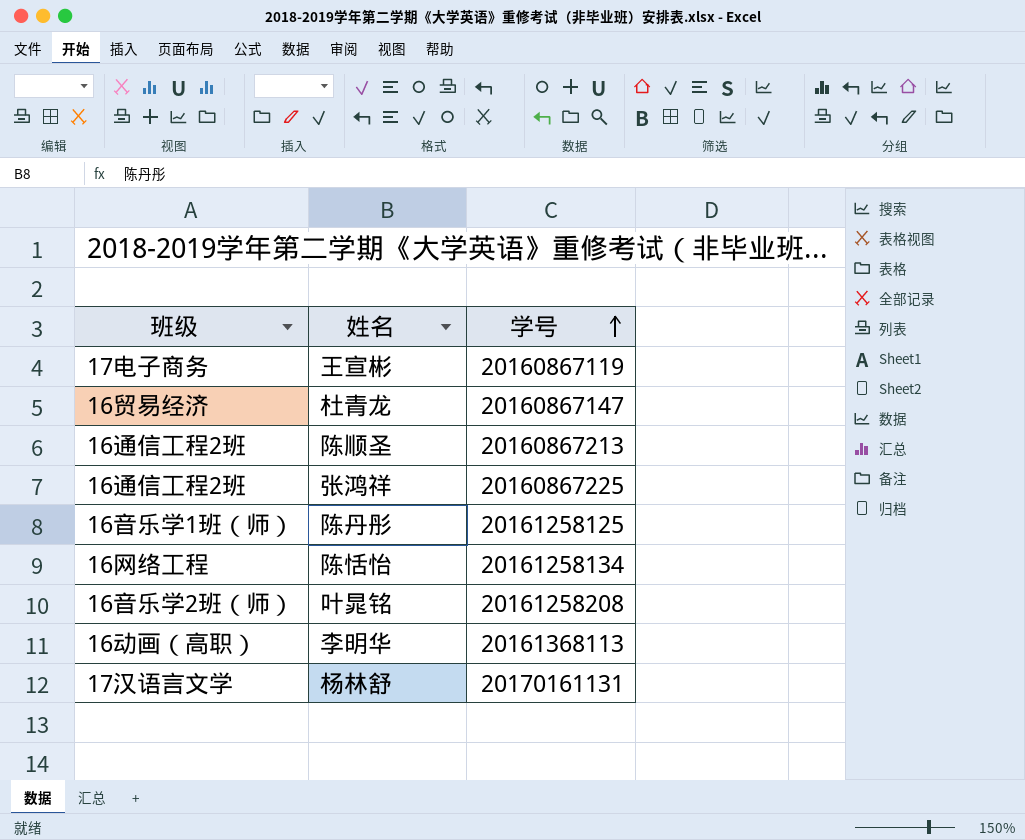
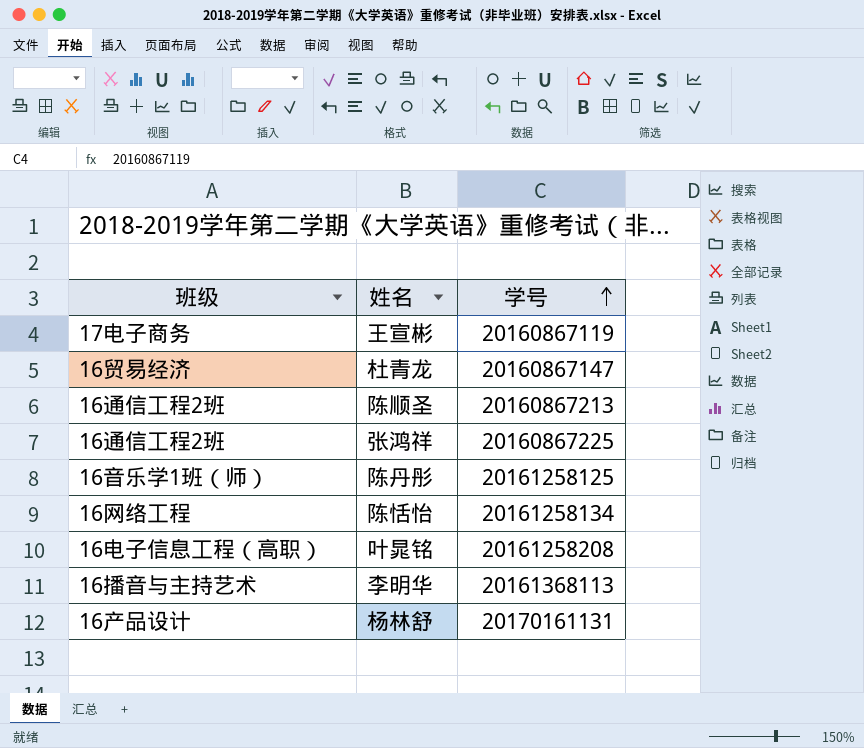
叶晁铭 | 班级: 16音乐学2班（师） -> 16电子信息工程（高职）
李明华 | 班级: 16动画（高职） -> 16播音与主持艺术
杨林舒 | 班级: 17汉语言文学 -> 16产品设计

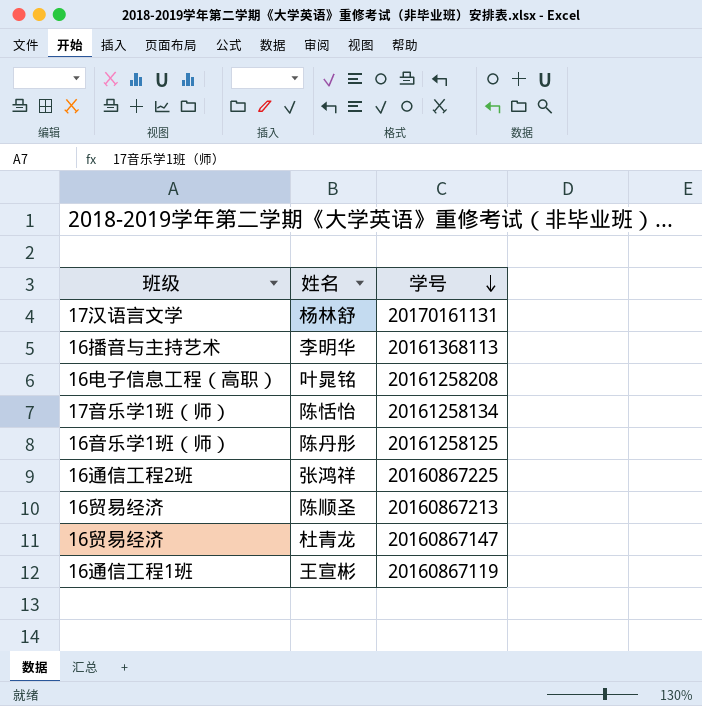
row order: 学号 ascending -> 学号 descending
杨林舒 | 班级: 16产品设计 -> 17汉语言文学
陈恬怡 | 班级: 16网络工程 -> 17音乐学1班（师）
陈顺圣 | 班级: 16通信工程2班 -> 16贸易经济
王宣彬 | 班级: 17电子商务 -> 16通信工程1班

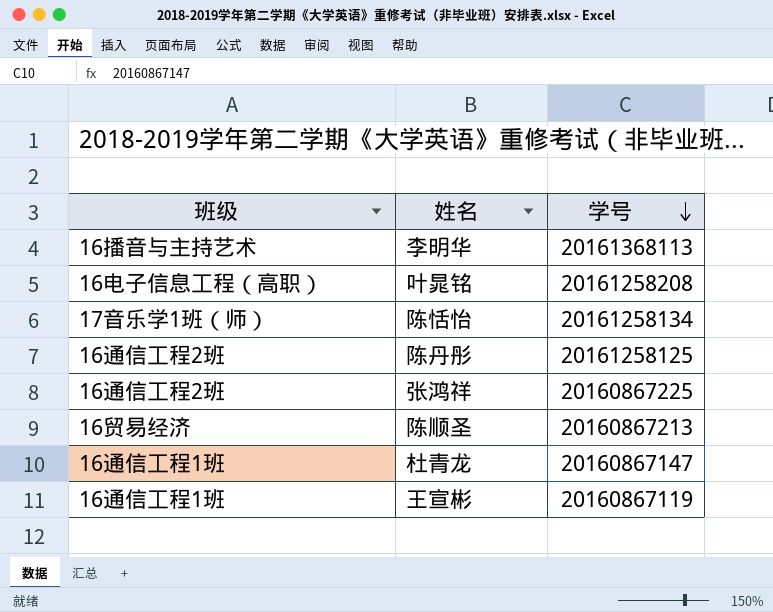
row 杨林舒: 17汉语言文学 | 20170161131 -> none
陈丹彤 | 班级: 16音乐学1班（师） -> 16通信工程2班
杜青龙 | 班级: 16贸易经济 -> 16通信工程1班

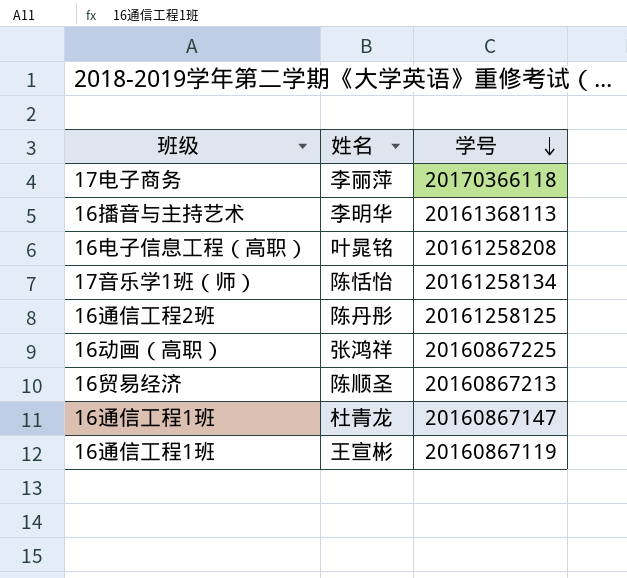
row 李丽萍: none -> 17电子商务 | 20170366118
张鸿祥 | 班级: 16通信工程2班 -> 16动画（高职）

